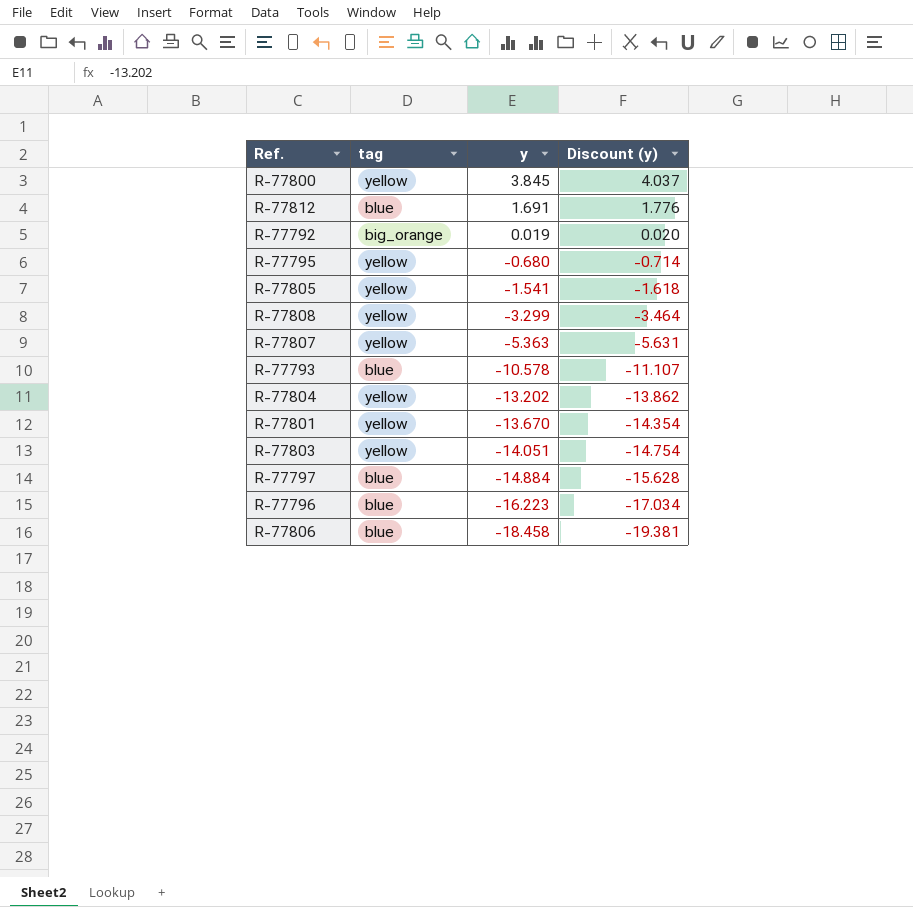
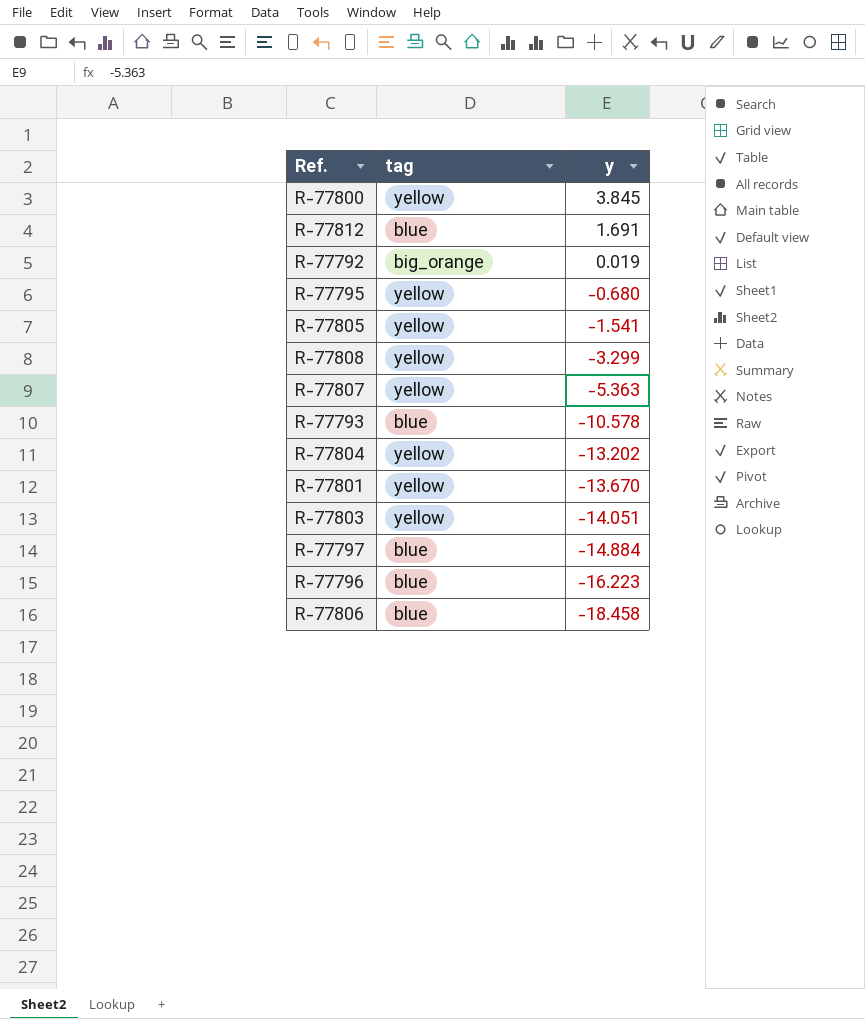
column Discount (y) | formula: [y] * 1.05 -> none

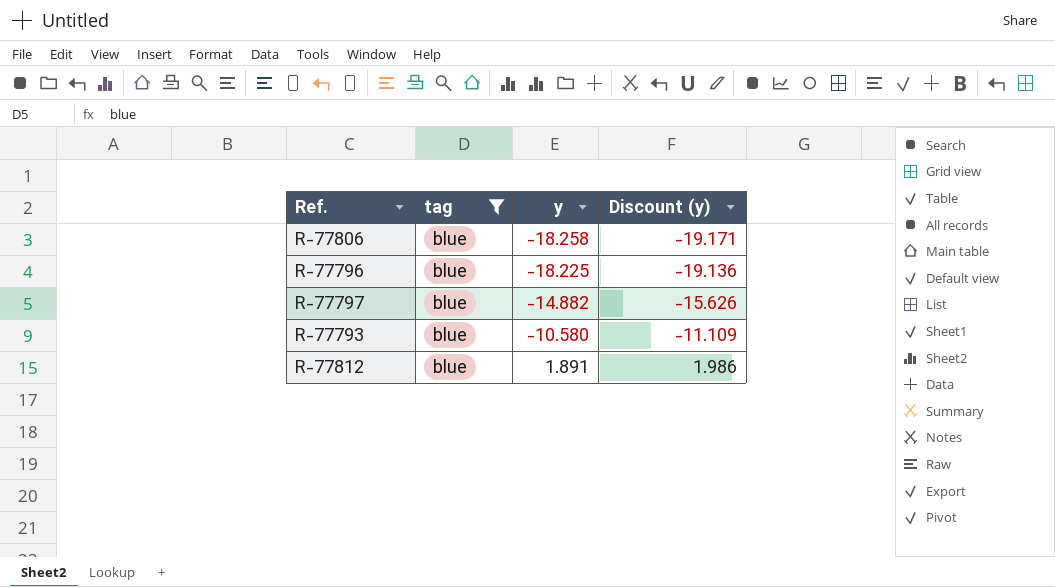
filter: none -> tag = blue
row order: y descending -> y ascending
column Discount (y) | formula: none -> [y] * 1.05
R-77806 | y: -18.458 -> -18.258
R-77796 | y: -16.223 -> -18.225
R-77797 | y: -14.884 -> -14.882
R-77793 | y: -10.578 -> -10.580
R-77812 | y: 1.691 -> 1.891

